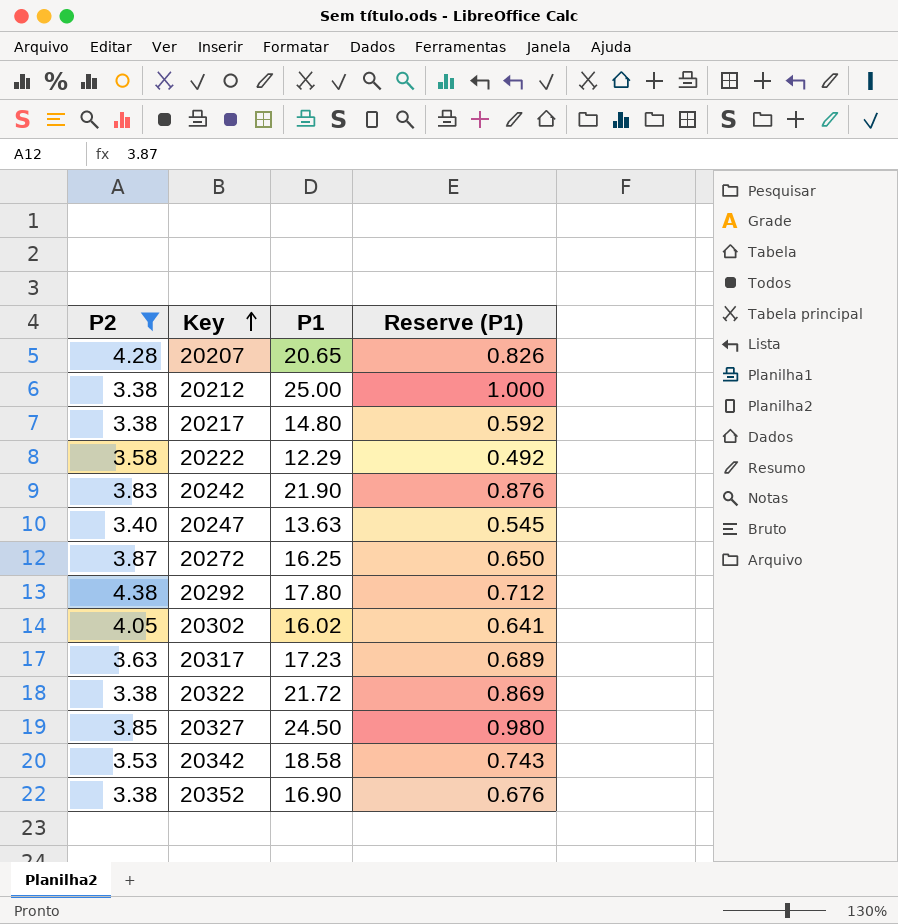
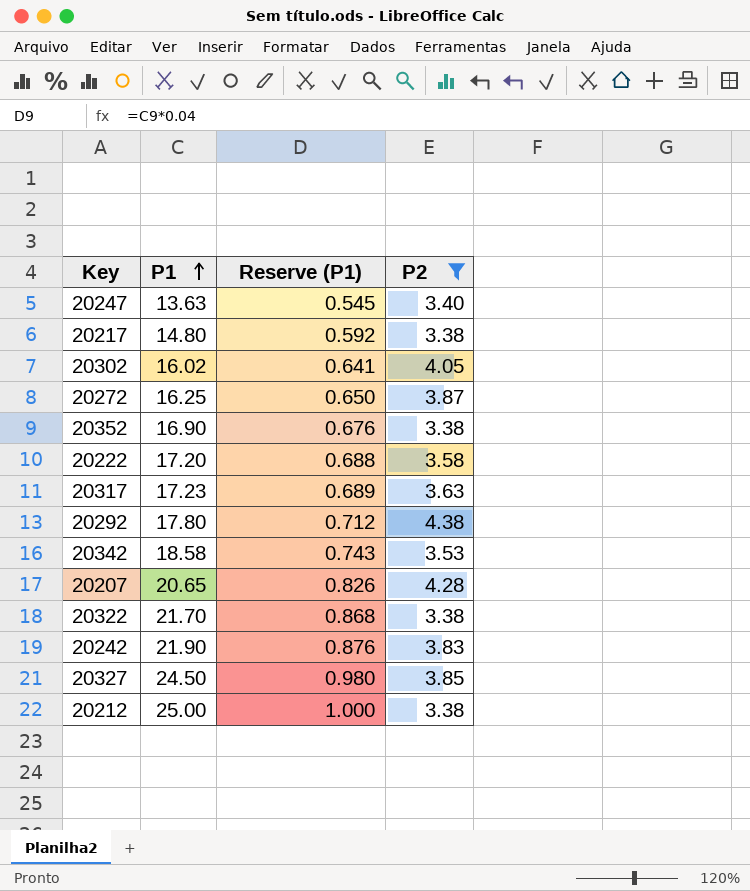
row order: Key ascending -> P1 ascending
column P2 | position: 1 -> 4
20222 | P1: 12.29 -> 17.20
20222 | Reserve (P1): 0.492 -> 0.688
20322 | P1: 21.72 -> 21.70
20322 | Reserve (P1): 0.869 -> 0.868

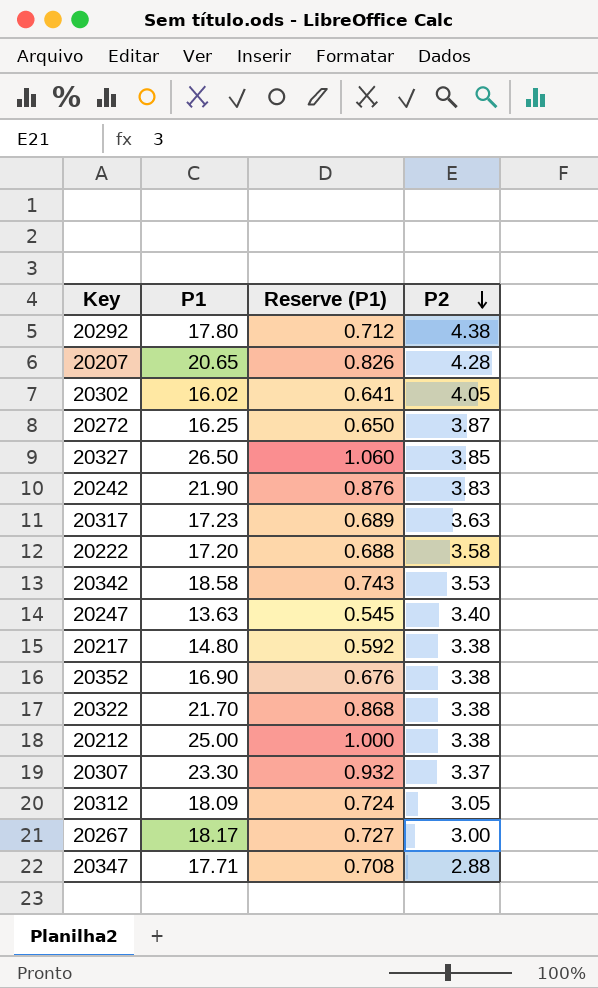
filter: P2 >= 3.38 -> none
row order: P1 ascending -> P2 descending
20327 | P1: 24.50 -> 26.50
20327 | Reserve (P1): 0.980 -> 1.060

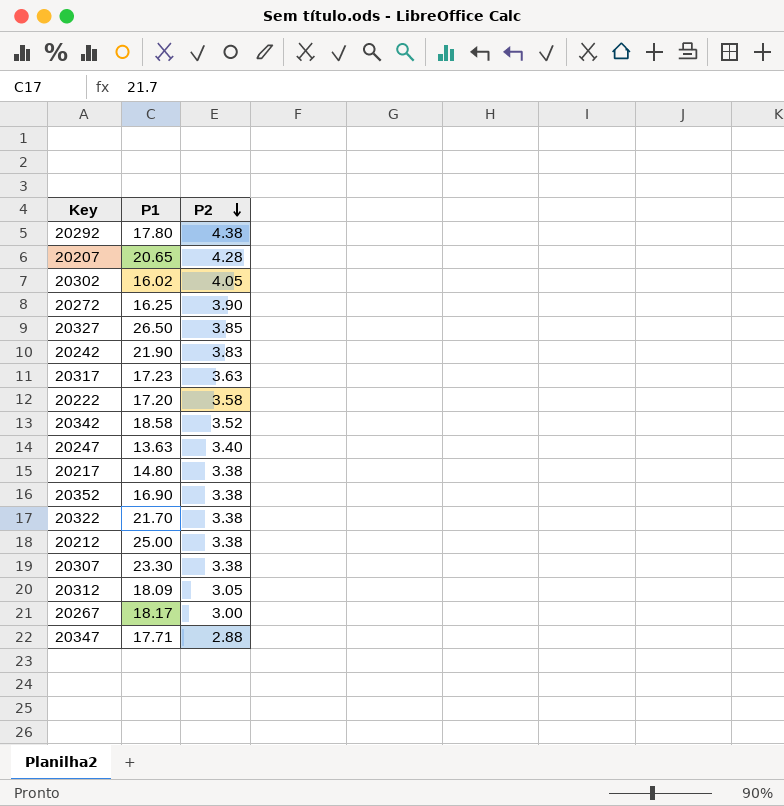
column Reserve (P1) | formula: [P1] * 0.04 -> none
20272 | P2: 3.87 -> 3.90
20342 | P2: 3.53 -> 3.52
20307 | P2: 3.37 -> 3.38

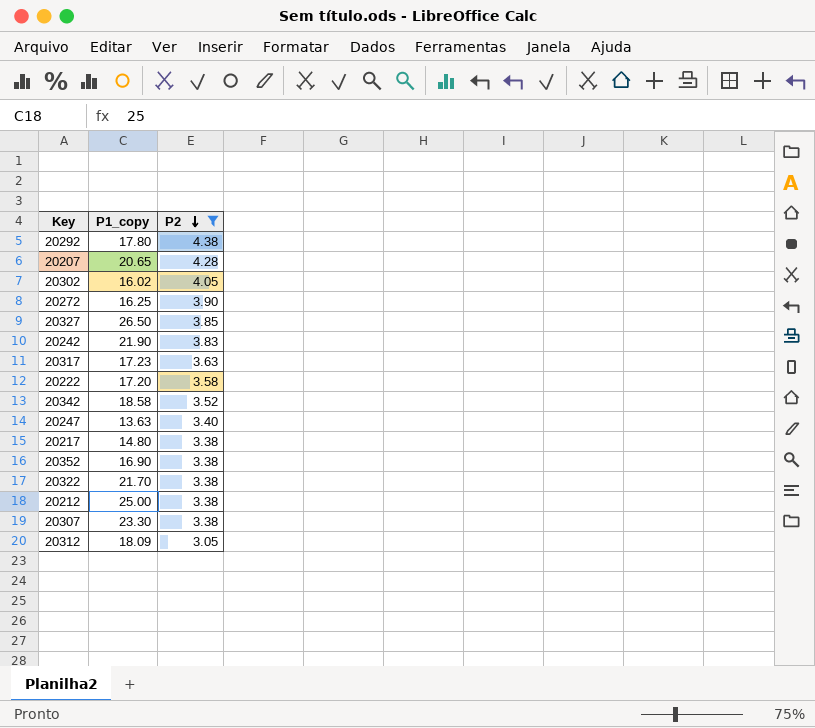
filter: none -> P2 >= 3.05
column name: P1 -> P1_copy

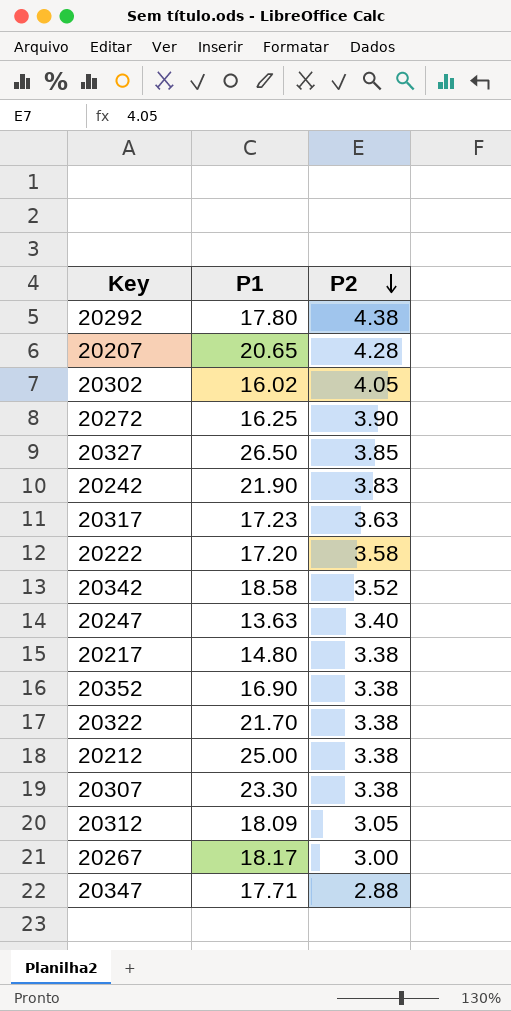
filter: P2 >= 3.05 -> none
column name: P1_copy -> P1

